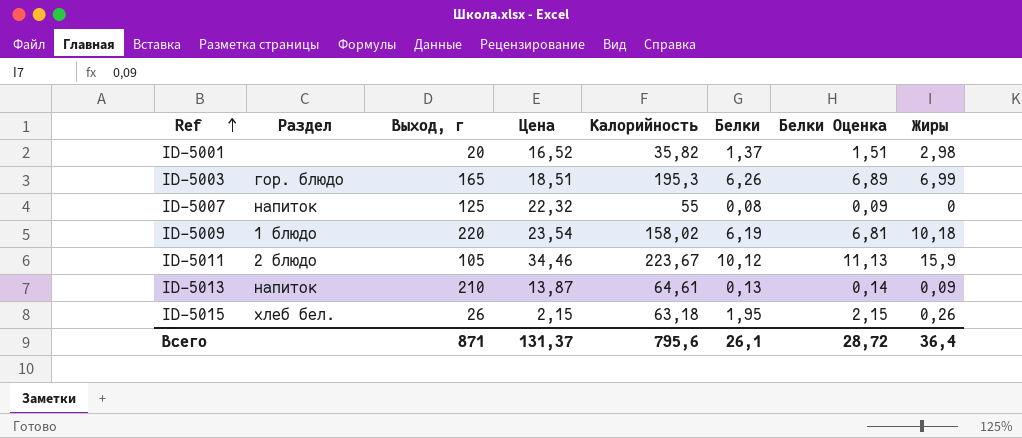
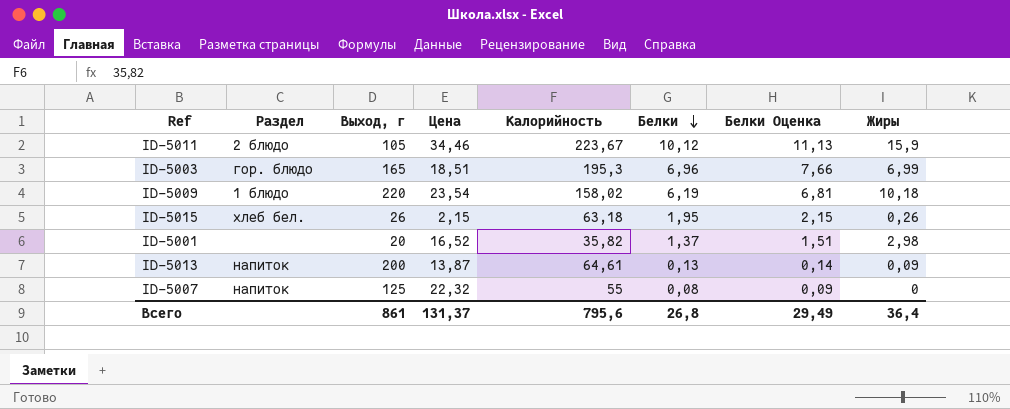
row order: Ref ascending -> Белки descending
ID-5003 | Белки: 6,26 -> 6,96
ID-5003 | Белки Оценка: 6,89 -> 7,66
ID-5013 | Выход, г: 210 -> 200
Всего | Выход, г: 871 -> 861
Всего | Белки: 26,1 -> 26,8
Всего | Белки Оценка: 28,72 -> 29,49

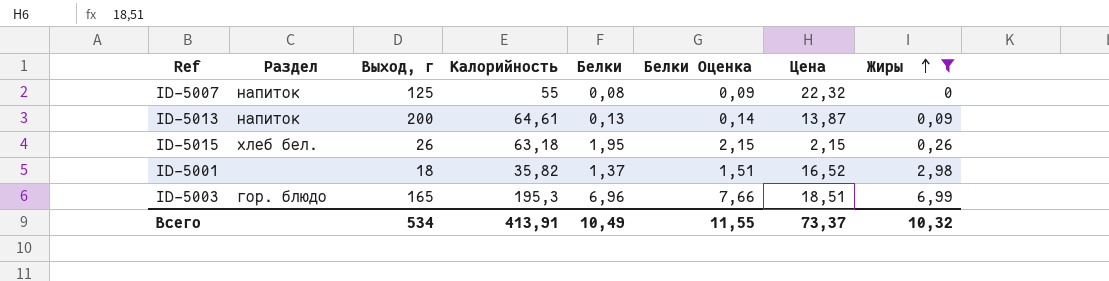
filter: none -> Жиры <= 6,99
row order: Белки descending -> Жиры ascending
column Цена | position: 4 -> 7
ID-5001 | Выход, г: 20 -> 18
Всего | Выход, г: 861 -> 534
Всего | Калорийность: 795,6 -> 413,91
Всего | Белки: 26,8 -> 10,49
Всего | Белки Оценка: 29,49 -> 11,55
Всего | Цена: 131,37 -> 73,37
Всего | Жиры: 36,4 -> 10,32

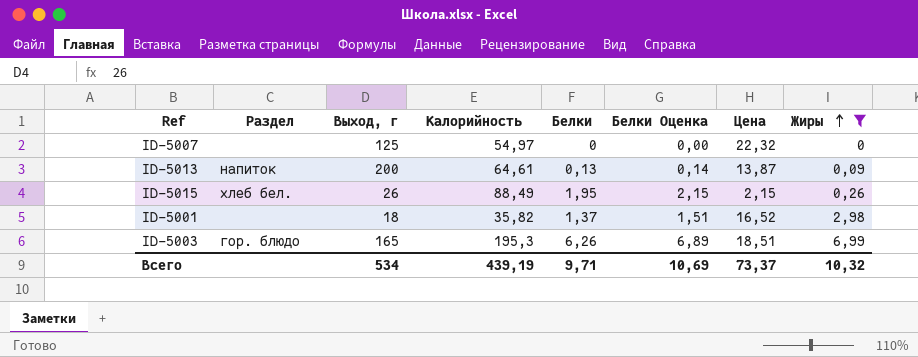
ID-5007 | Раздел: напиток -> none
ID-5007 | Калорийность: 55 -> 54,97
ID-5007 | Белки: 0,08 -> 0
ID-5007 | Белки Оценка: 0,09 -> 0,00
ID-5015 | Калорийность: 63,18 -> 88,49
ID-5003 | Белки: 6,96 -> 6,26
ID-5003 | Белки Оценка: 7,66 -> 6,89
Всего | Калорийность: 413,91 -> 439,19
Всего | Белки: 10,49 -> 9,71
Всего | Белки Оценка: 11,55 -> 10,69

